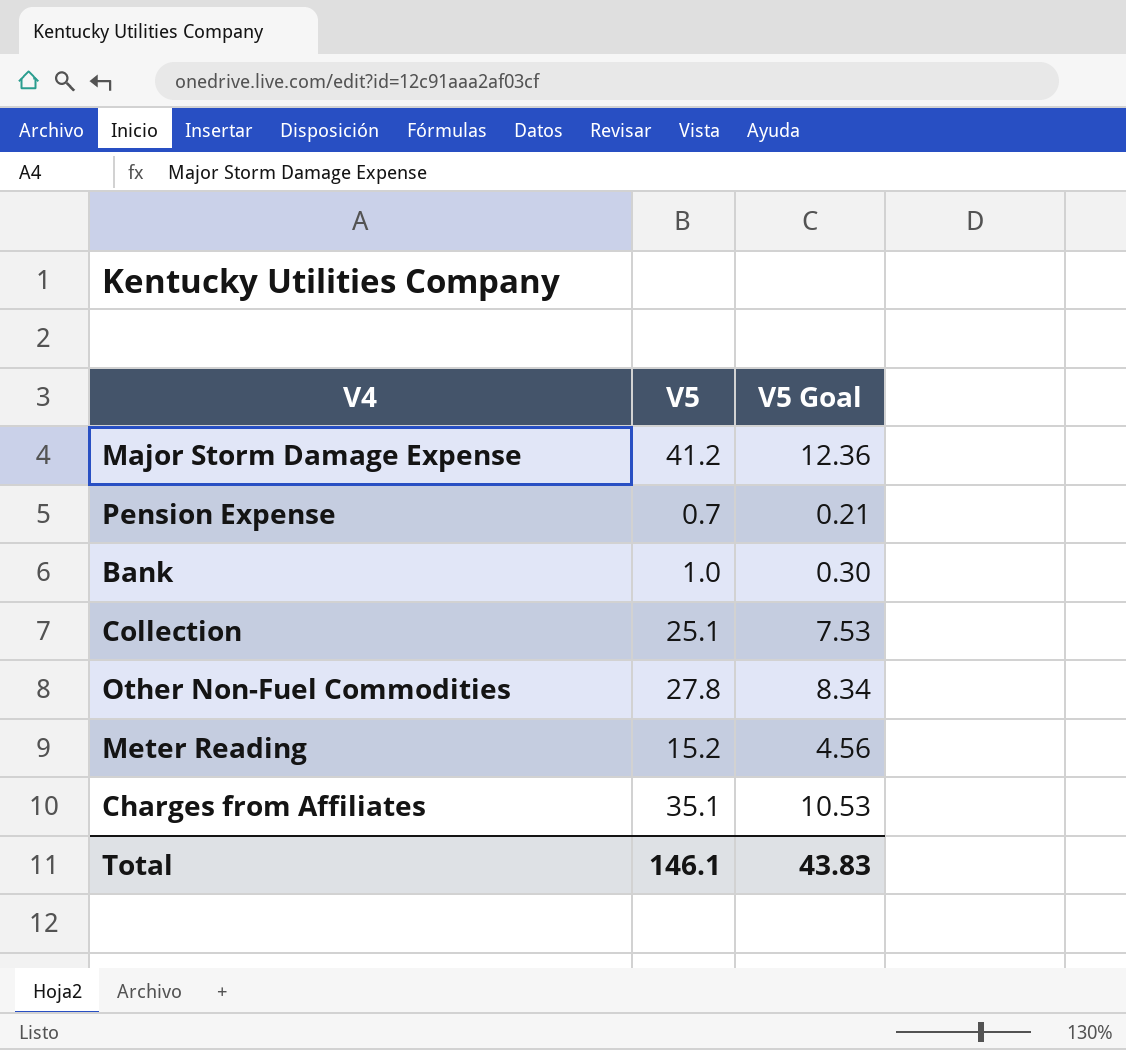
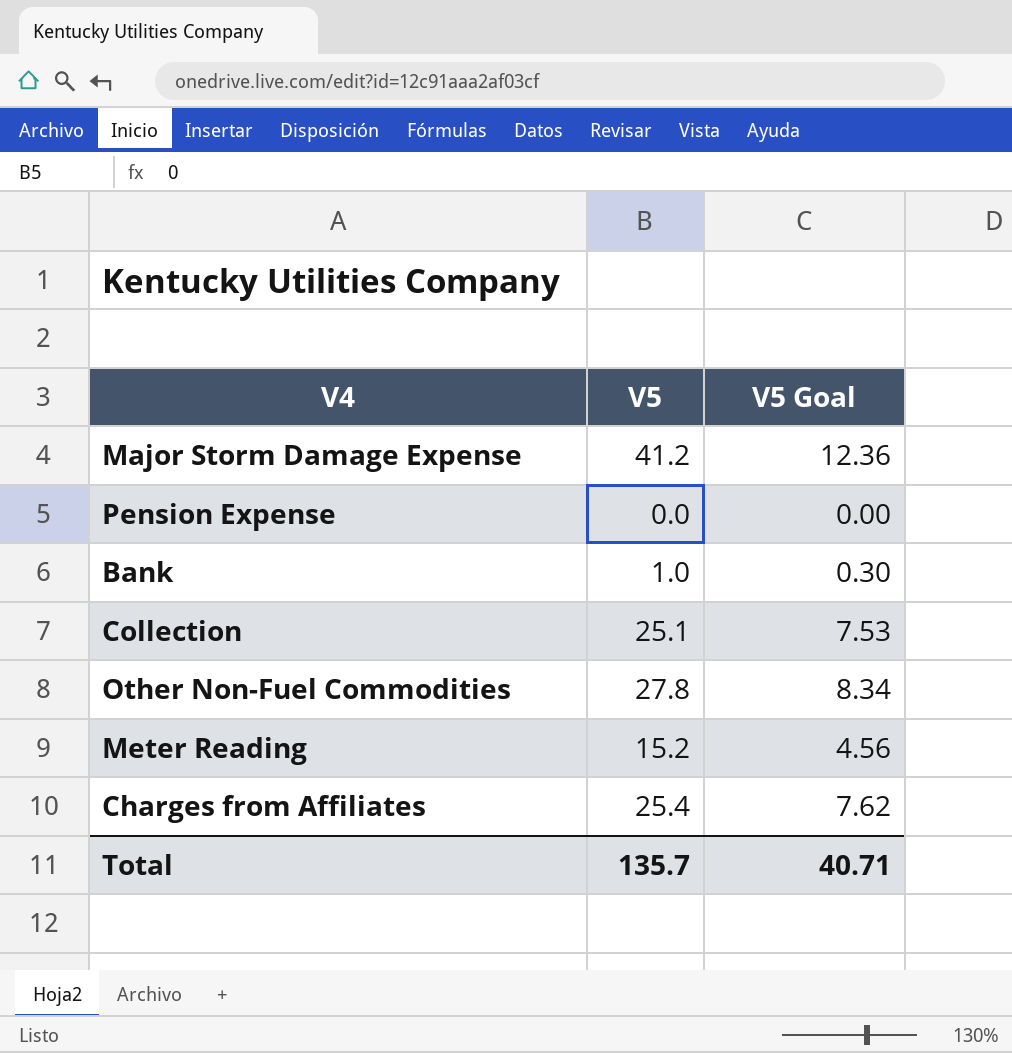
Pension Expense | V5: 0.7 -> 0.0
Pension Expense | V5 Goal: 0.21 -> 0.00
Charges from Affiliates | V5: 35.1 -> 25.4
Charges from Affiliates | V5 Goal: 10.53 -> 7.62
Total | V5: 146.1 -> 135.7
Total | V5 Goal: 43.83 -> 40.71

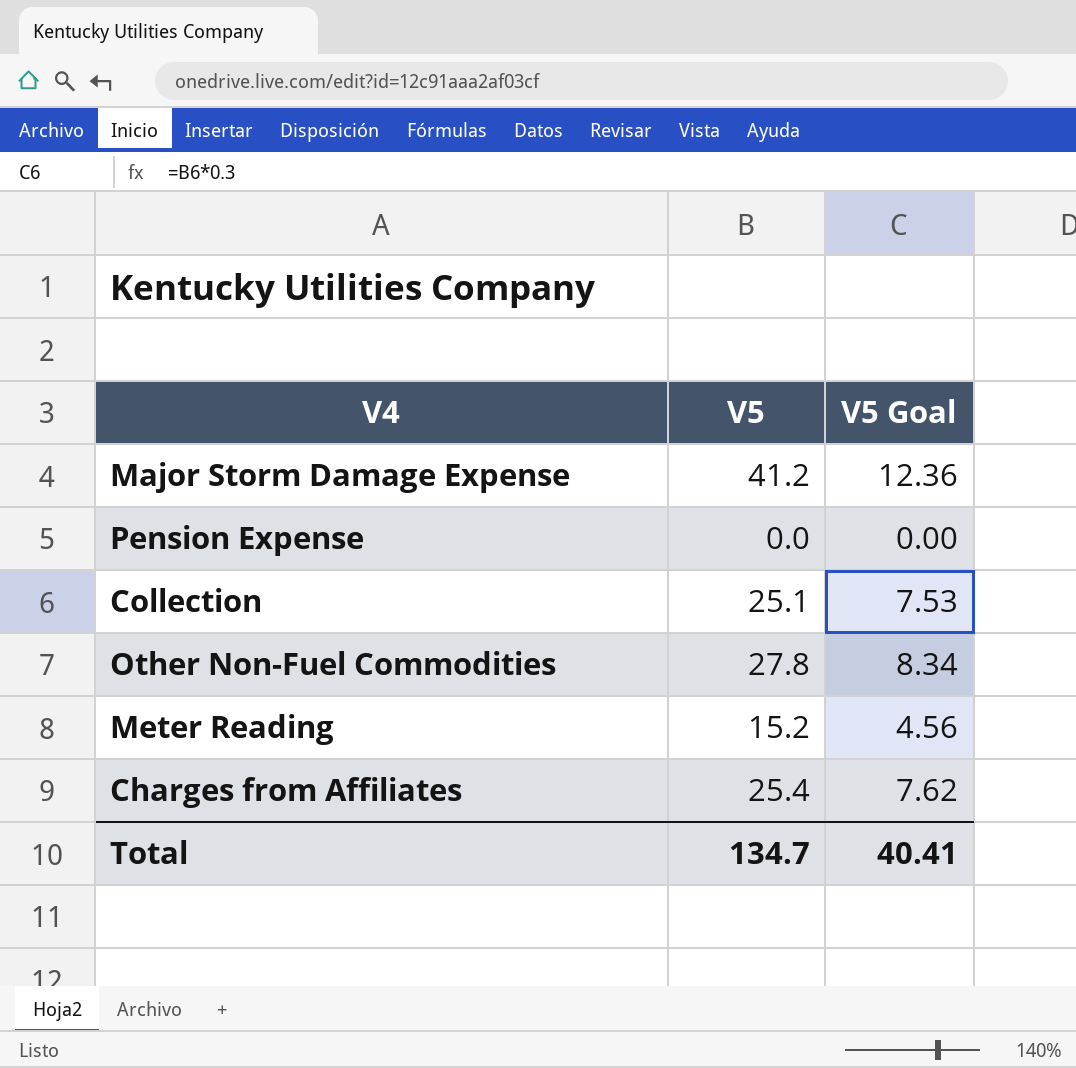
row Bank: 1.0 | 0.30 -> none
Total | V5: 135.7 -> 134.7
Total | V5 Goal: 40.71 -> 40.41

